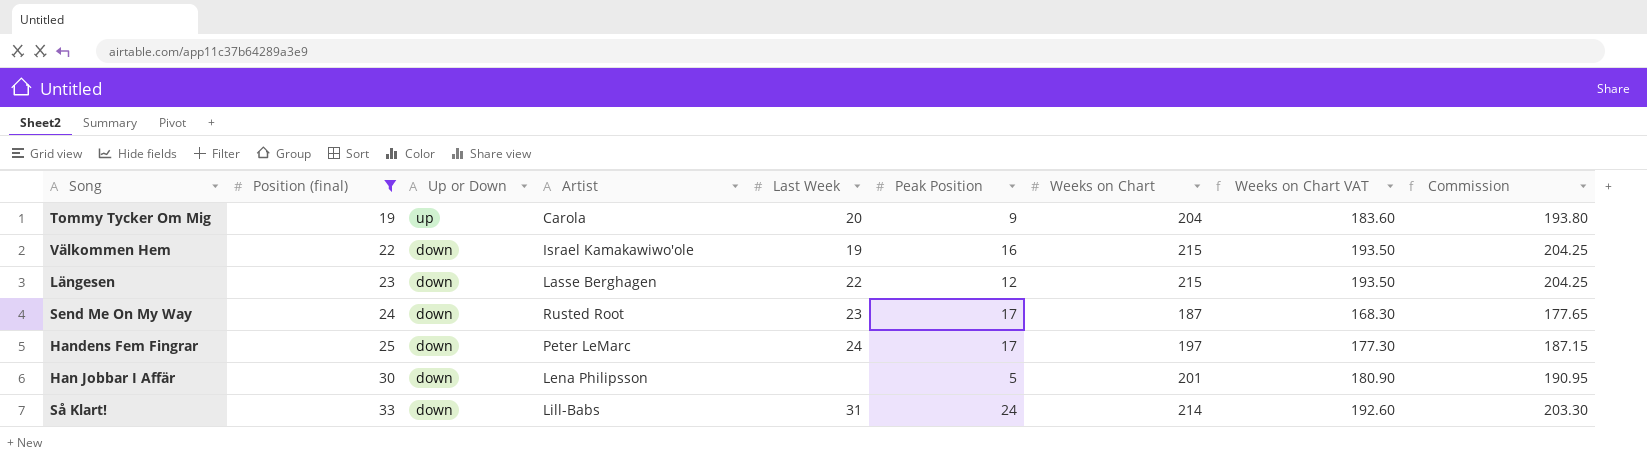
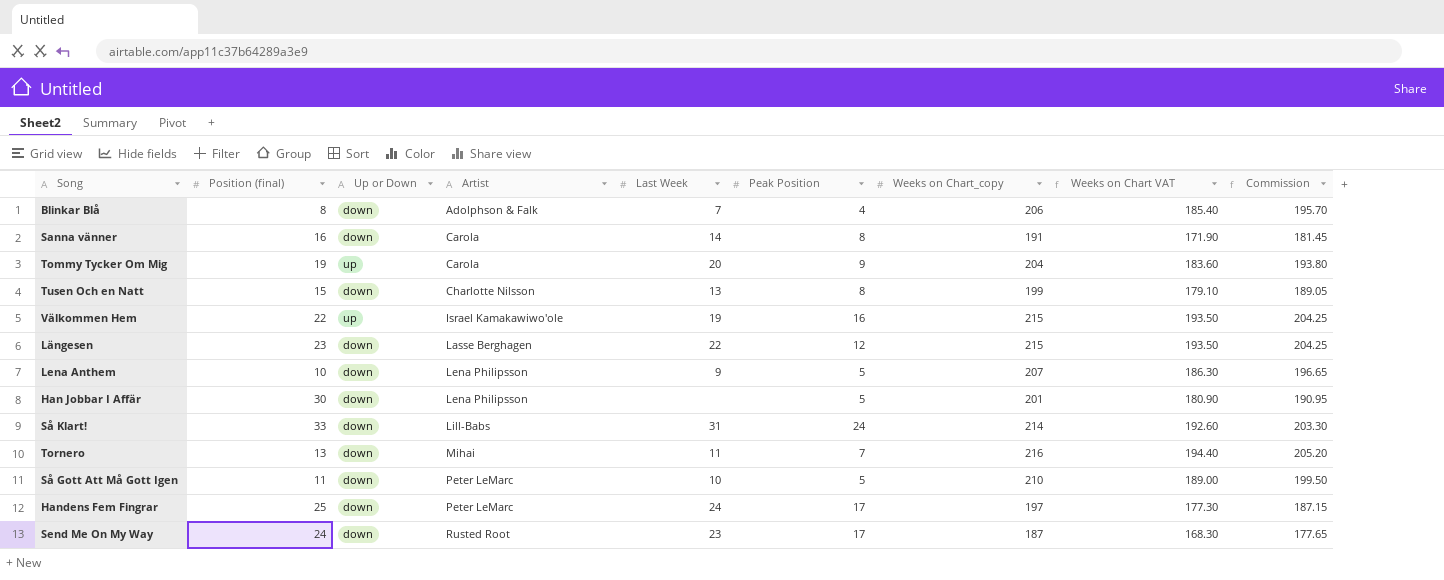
filter: Position (final) >= 19 -> none
row order: Position (final) ascending -> Artist ascending
column name: Weeks on Chart -> Weeks on Chart_copy
Välkommen Hem | Up or Down: down -> up

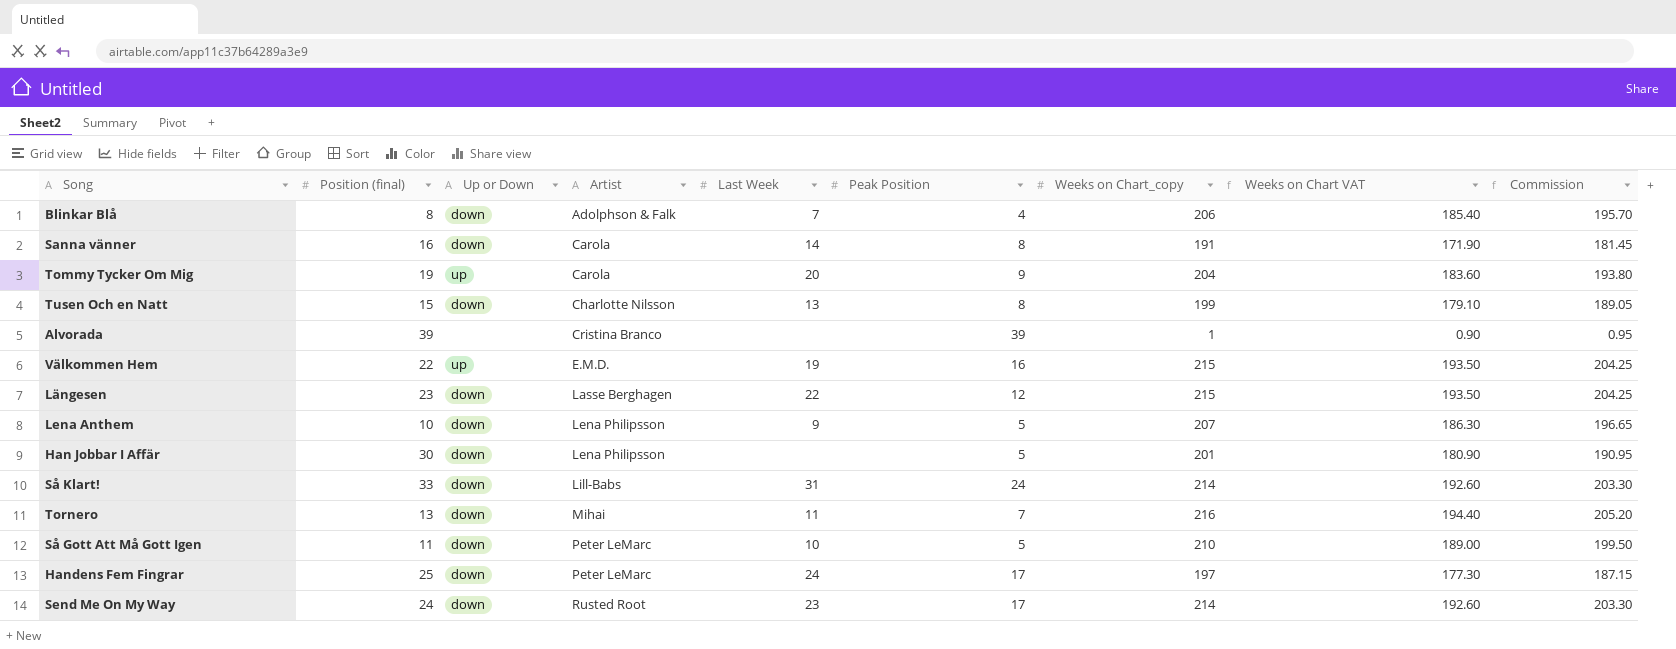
row Alvorada: none -> 39 | none | Cristina Branco | none | 39 | 1 | 0.90 | 0.95
Välkommen Hem | Artist: Israel Kamakawiwo'ole -> E.M.D.
Send Me On My Way | Weeks on Chart_copy: 187 -> 214
Send Me On My Way | Weeks on Chart VAT: 168.30 -> 192.60
Send Me On My Way | Commission: 177.65 -> 203.30

